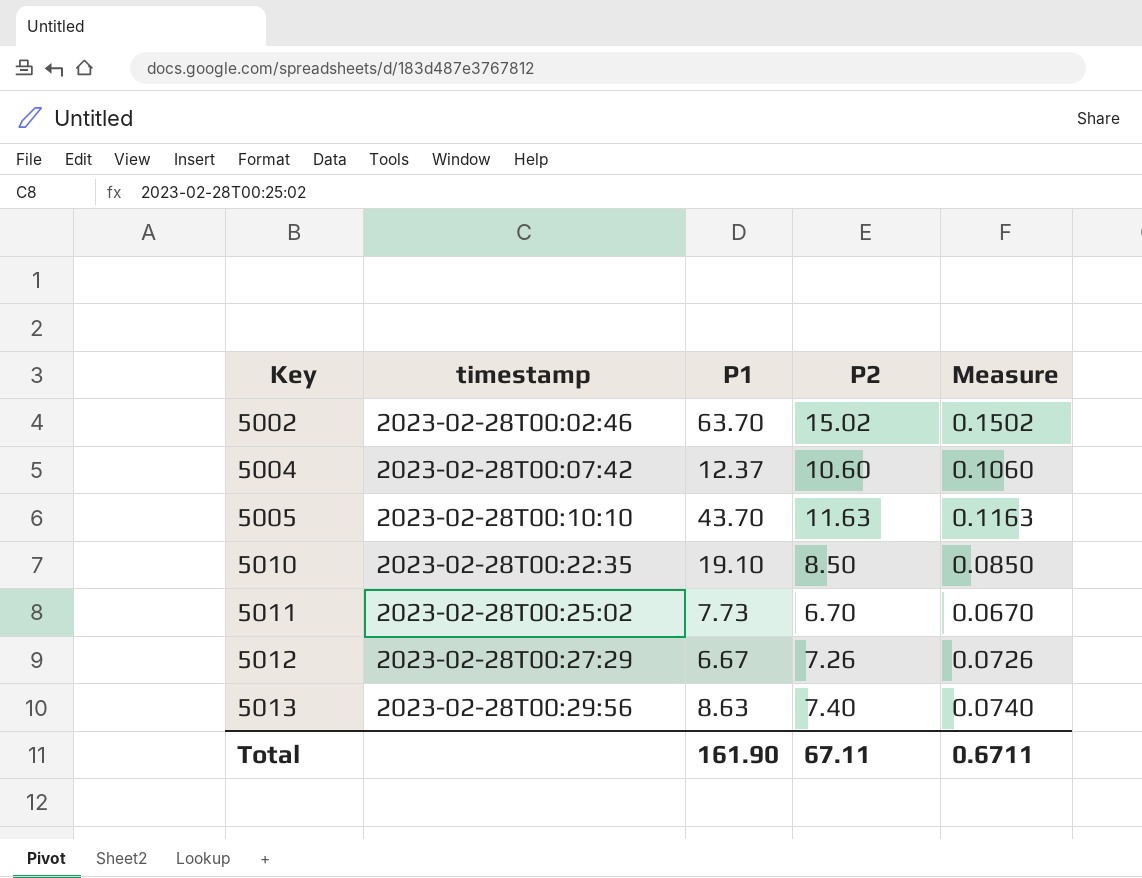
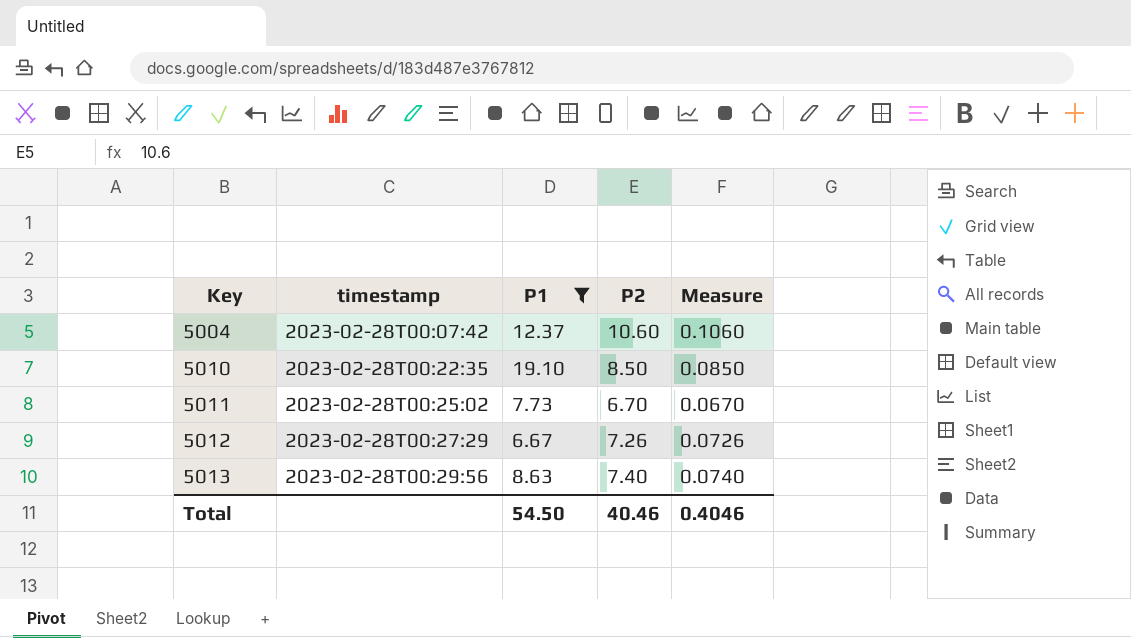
filter: none -> P1 <= 19.10
Total | P1: 161.90 -> 54.50
Total | P2: 67.11 -> 40.46
Total | Measure: 0.6711 -> 0.4046

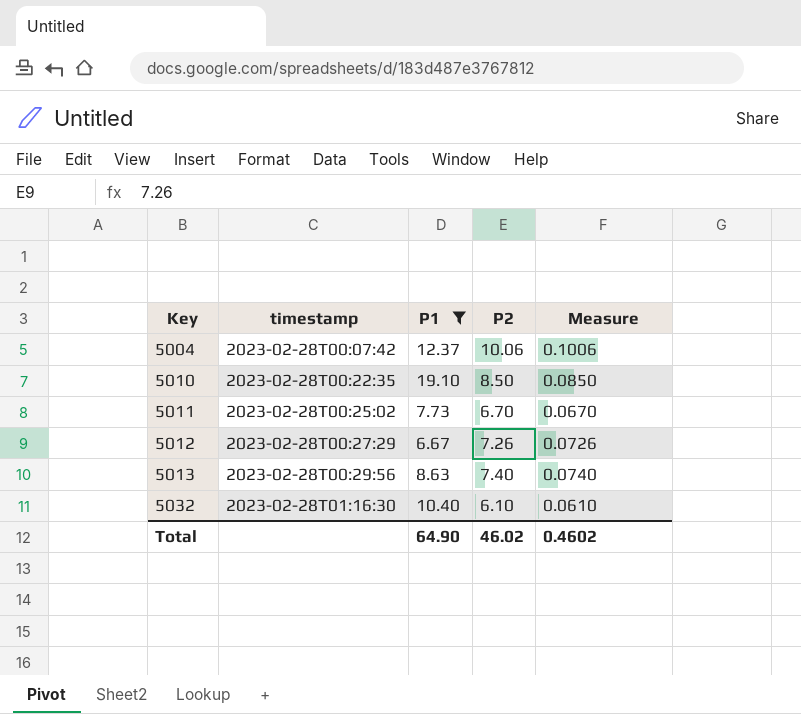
5004 | P2: 10.60 -> 10.06
5004 | Measure: 0.1060 -> 0.1006
row 5032: none -> 2023-02-28T01:16:30 | 10.40 | 6.10 | 0.0610
Total | P1: 54.50 -> 64.90
Total | P2: 40.46 -> 46.02
Total | Measure: 0.4046 -> 0.4602

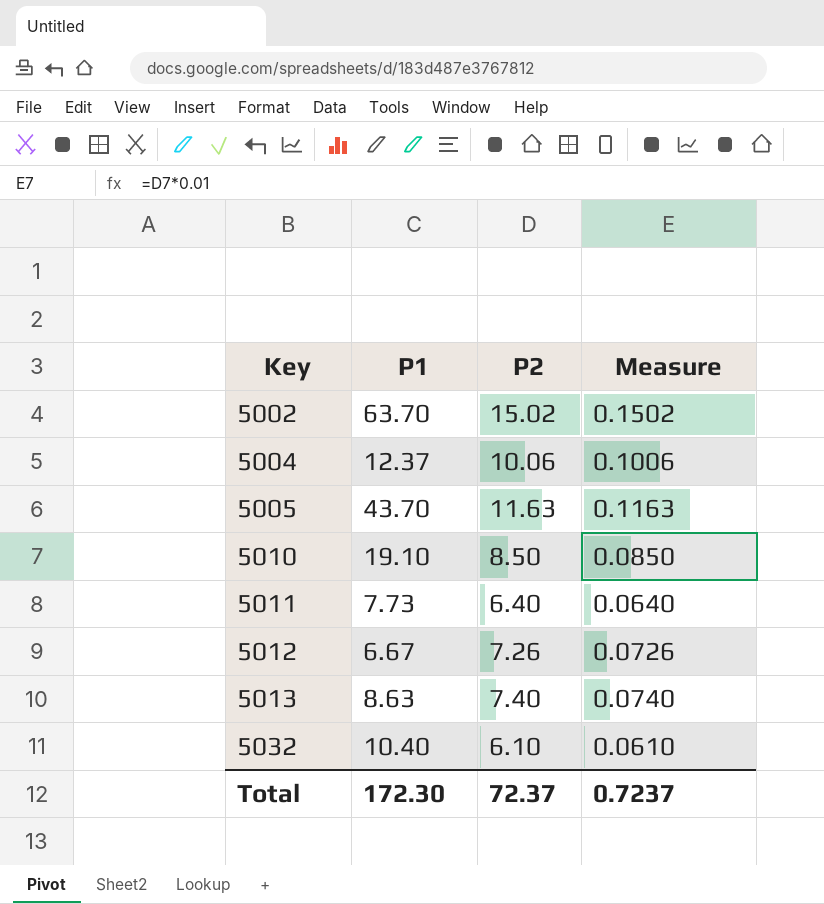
filter: P1 <= 19.10 -> none
column timestamp | position: 2 -> none
5011 | P2: 6.70 -> 6.40
5011 | Measure: 0.0670 -> 0.0640
Total | P1: 64.90 -> 172.30
Total | P2: 46.02 -> 72.37
Total | Measure: 0.4602 -> 0.7237

